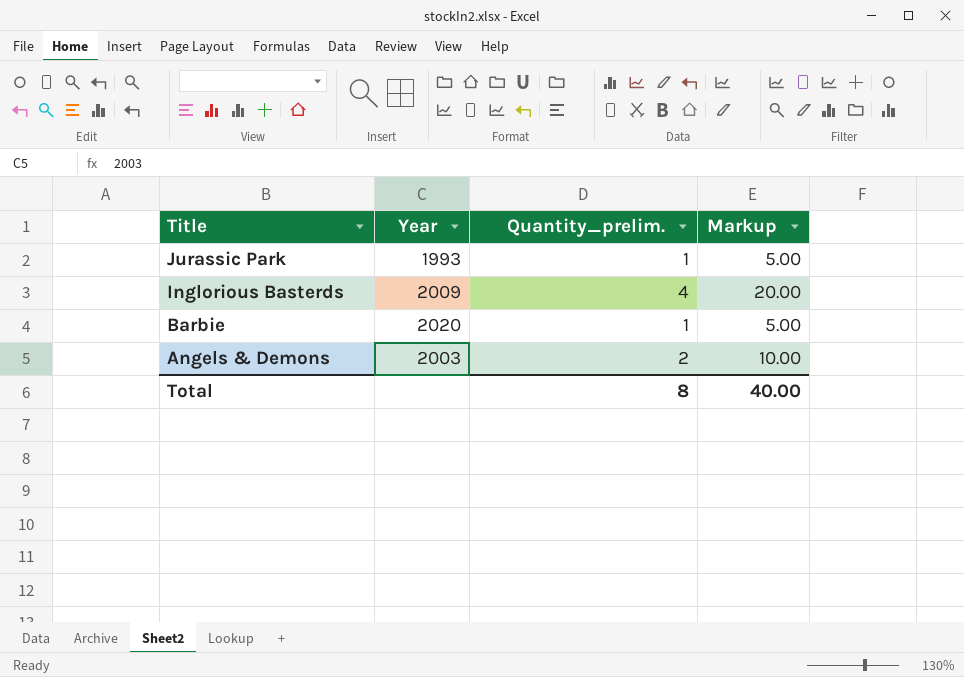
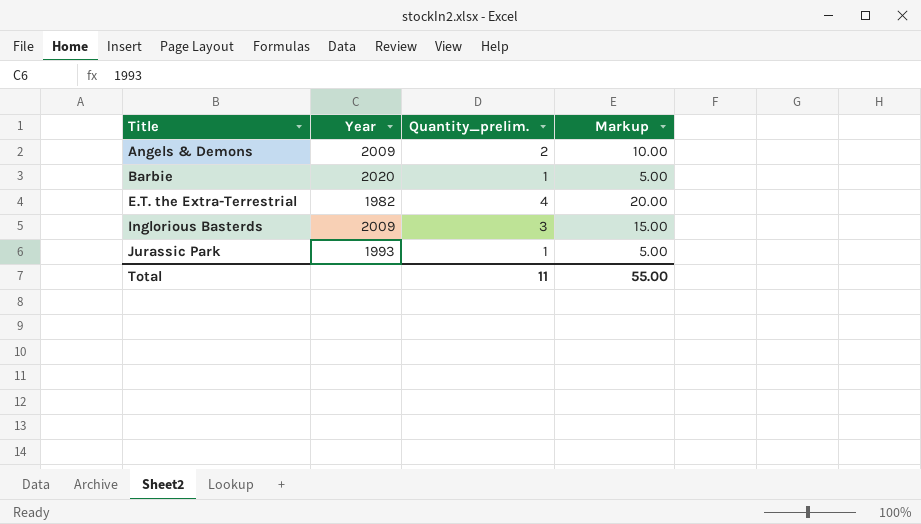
row order: Title descending -> Title ascending
Angels & Demons | Year: 2003 -> 2009
row E.T. the Extra-Terrestrial: none -> 1982 | 4 | 20.00
Inglorious Basterds | Quantity_prelim.: 4 -> 3
Inglorious Basterds | Markup: 20.00 -> 15.00
Total | Quantity_prelim.: 8 -> 11
Total | Markup: 40.00 -> 55.00

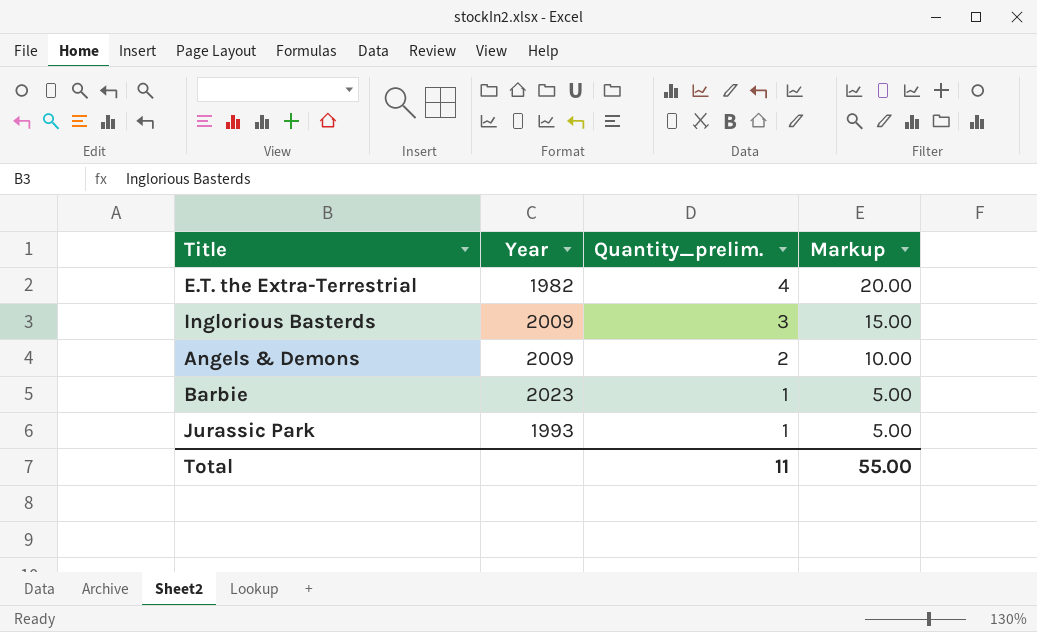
row order: Title ascending -> Quantity_prelim. descending
Barbie | Year: 2020 -> 2023

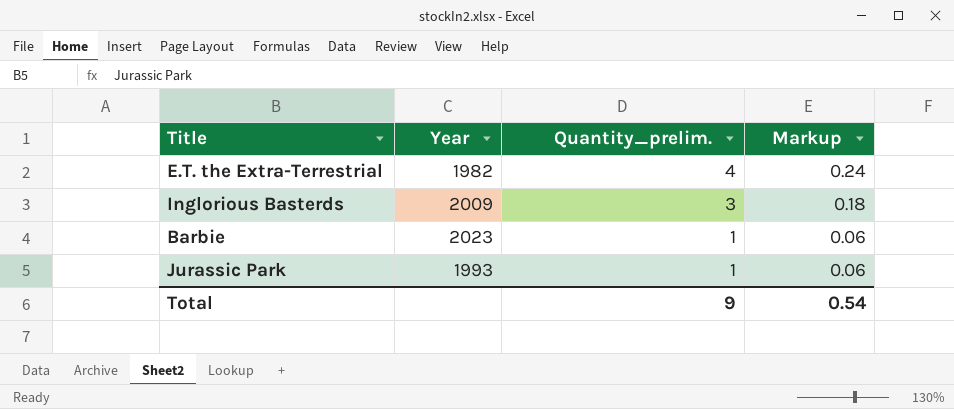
column Markup | formula: [Quantity_prelim.] * 5 -> [Quantity_prelim.] * 0.06
row Angels & Demons: 2009 | 2 | 10.00 -> none
Total | Quantity_prelim.: 11 -> 9
Total | Markup: 55.00 -> 0.54

